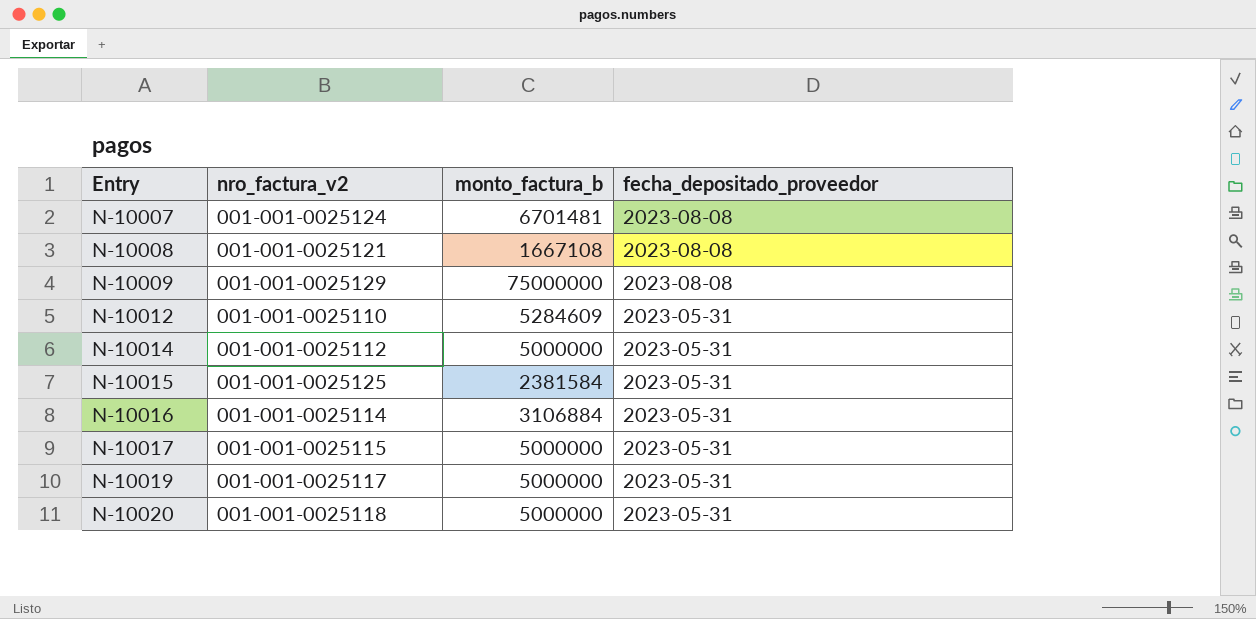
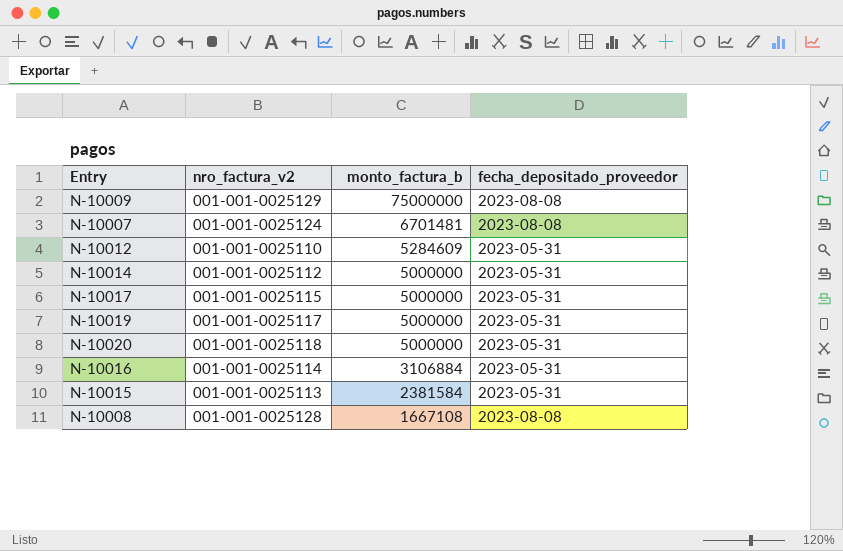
row order: Entry ascending -> monto_factura_b descending
N-10015 | nro_factura_v2: 001-001-0025125 -> 001-001-0025113
N-10008 | nro_factura_v2: 001-001-0025121 -> 001-001-0025128

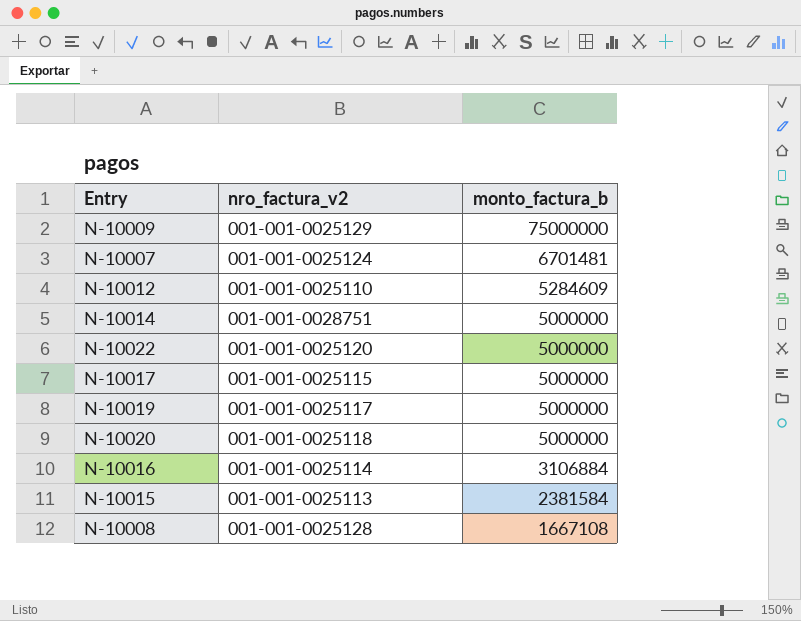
column fecha_depositado_proveedor | position: 4 -> none
N-10014 | nro_factura_v2: 001-001-0025112 -> 001-001-0028751
row N-10022: none -> 001-001-0025120 | 5000000

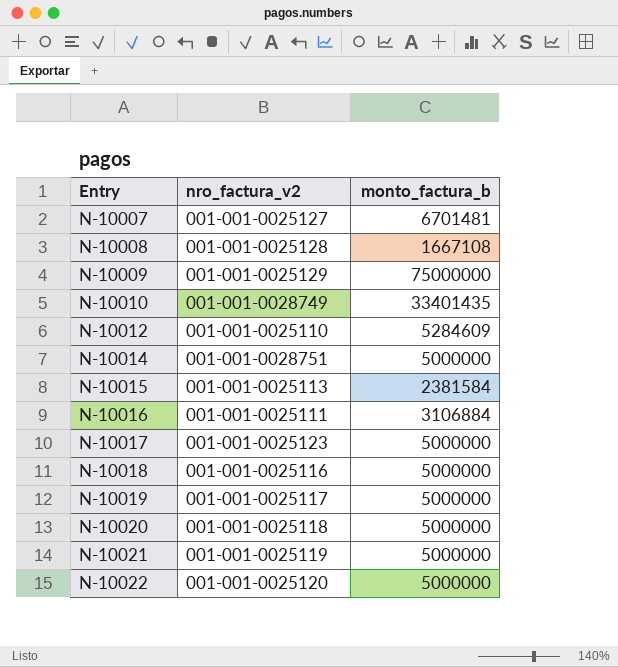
row order: monto_factura_b descending -> Entry ascending
N-10007 | nro_factura_v2: 001-001-0025124 -> 001-001-0025127
row N-10010: none -> 001-001-0028749 | 33401435
N-10016 | nro_factura_v2: 001-001-0025114 -> 001-001-0025111
N-10017 | nro_factura_v2: 001-001-0025115 -> 001-001-0025123
row N-10018: none -> 001-001-0025116 | 5000000
row N-10021: none -> 001-001-0025119 | 5000000

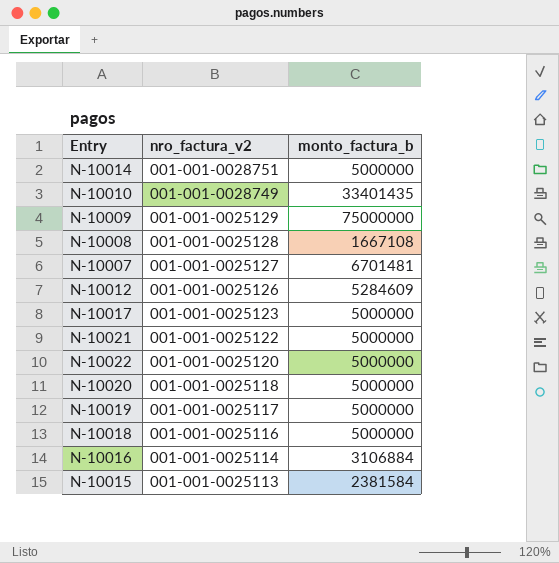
row order: Entry ascending -> nro_factura_v2 descending
N-10012 | nro_factura_v2: 001-001-0025110 -> 001-001-0025126
N-10021 | nro_factura_v2: 001-001-0025119 -> 001-001-0025122
N-10016 | nro_factura_v2: 001-001-0025111 -> 001-001-0025114

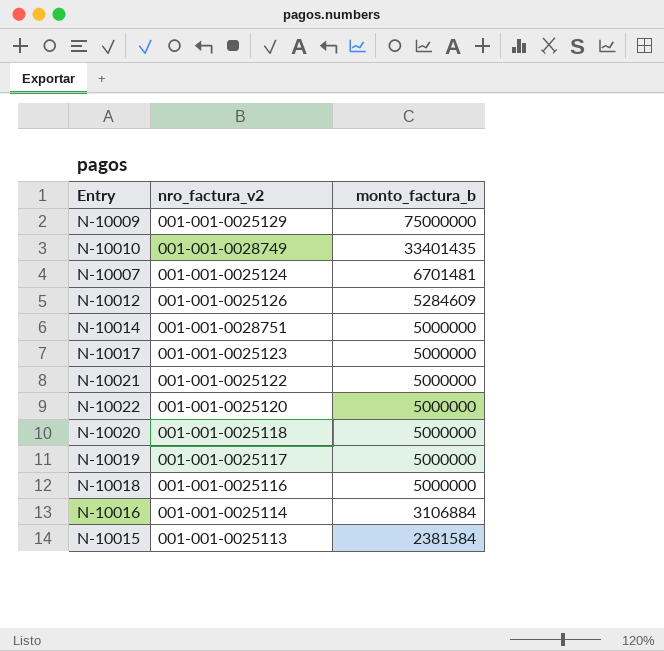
row order: nro_factura_v2 descending -> monto_factura_b descending
row N-10008: 001-001-0025128 | 1667108 -> none
N-10007 | nro_factura_v2: 001-001-0025127 -> 001-001-0025124

